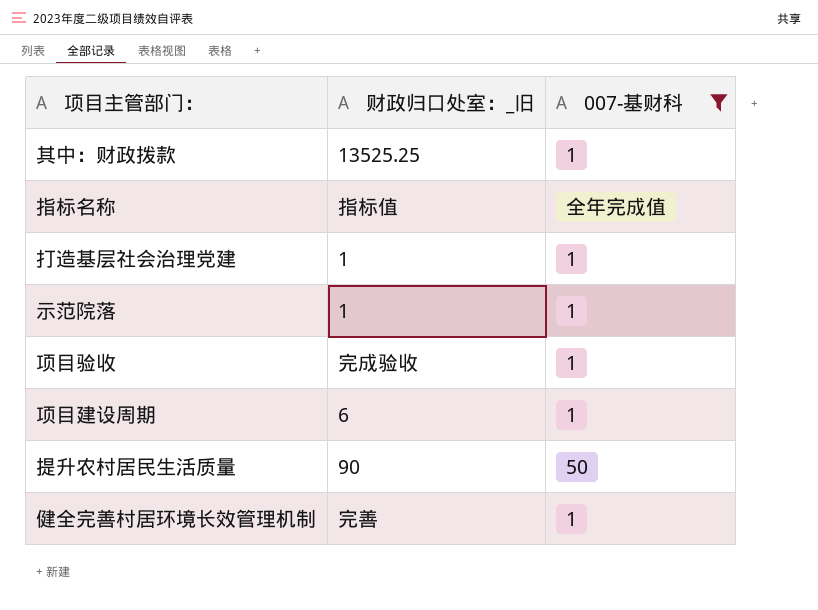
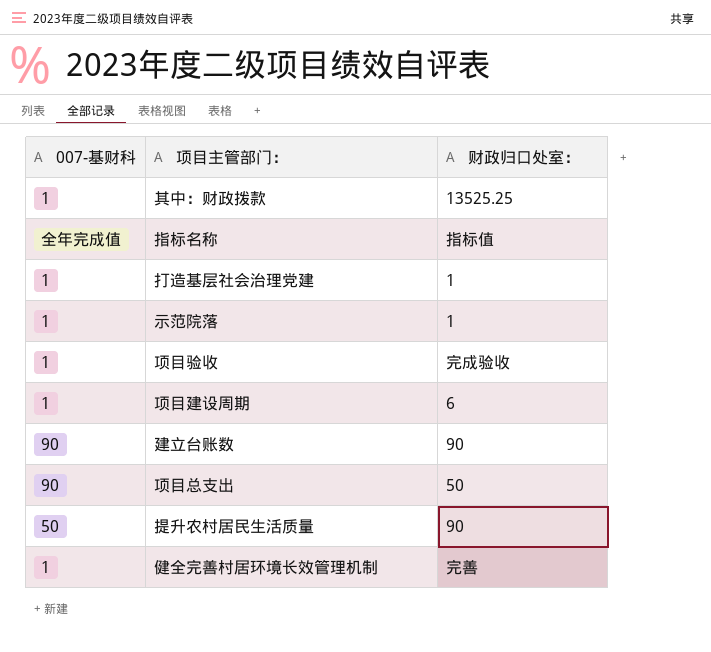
filter: 007-基财科 != 90 -> none
column 007-基财科 | position: 3 -> 1
column name: 财政归口处室：_旧 -> 财政归口处室：

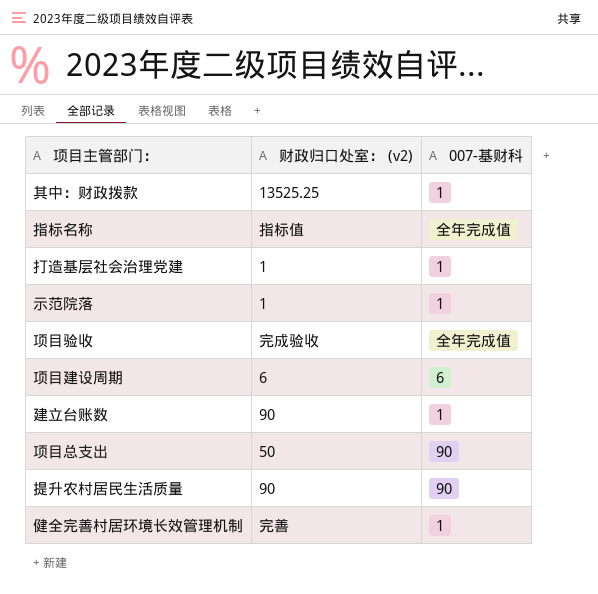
column name: 财政归口处室： -> 财政归口处室： (v2)
column 007-基财科 | position: 1 -> 3
项目验收 | 007-基财科: 1 -> 全年完成值
项目建设周期 | 007-基财科: 1 -> 6
建立台账数 | 007-基财科: 90 -> 1
提升农村居民生活质量 | 007-基财科: 50 -> 90

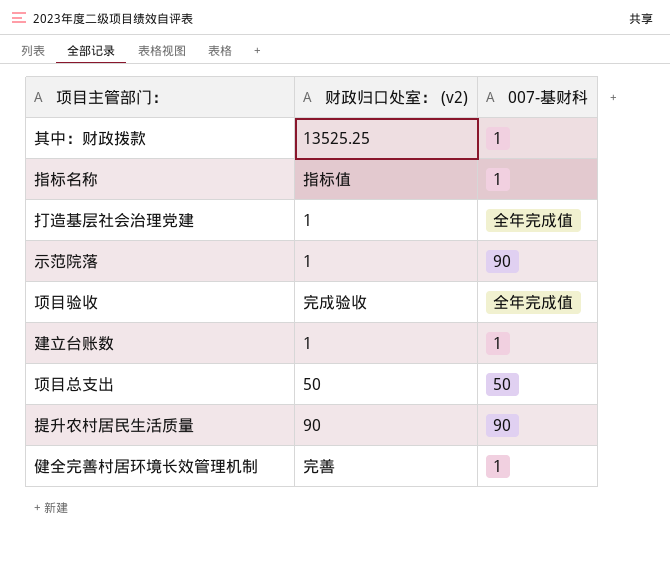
row 项目建设周期: 6 | 6 -> none
指标名称 | 007-基财科: 全年完成值 -> 1
打造基层社会治理党建 | 007-基财科: 1 -> 全年完成值
示范院落 | 007-基财科: 1 -> 90
建立台账数 | 财政归口处室： (v2): 90 -> 1
项目总支出 | 007-基财科: 90 -> 50

